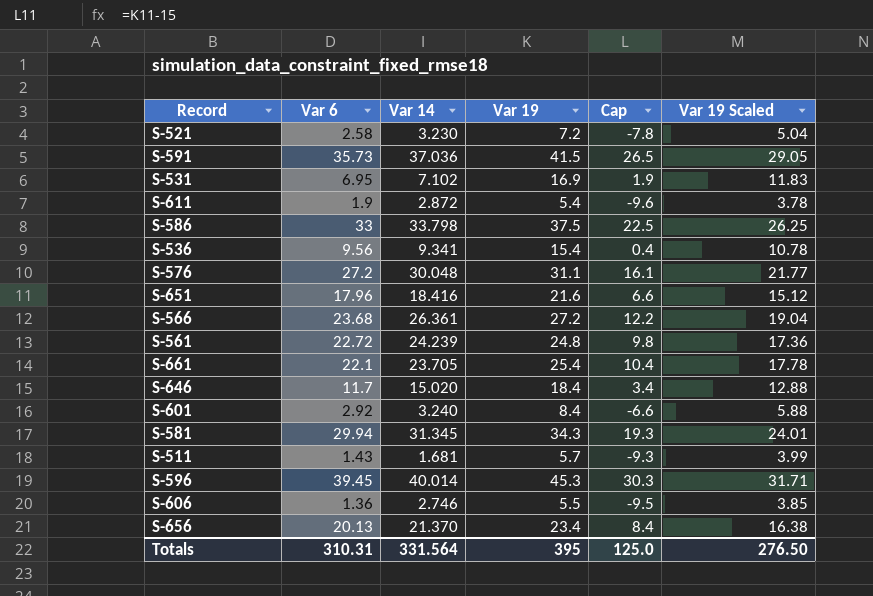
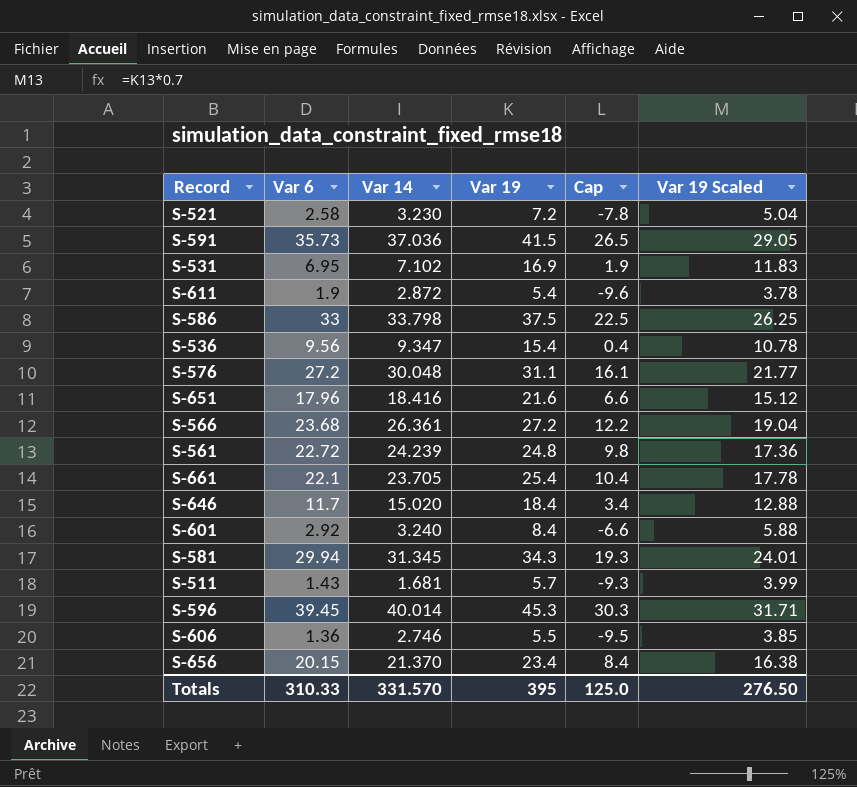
S-536 | Var 14: 9.341 -> 9.347
S-656 | Var 6: 20.13 -> 20.15
Totals | Var 6: 310.31 -> 310.33
Totals | Var 14: 331.564 -> 331.570

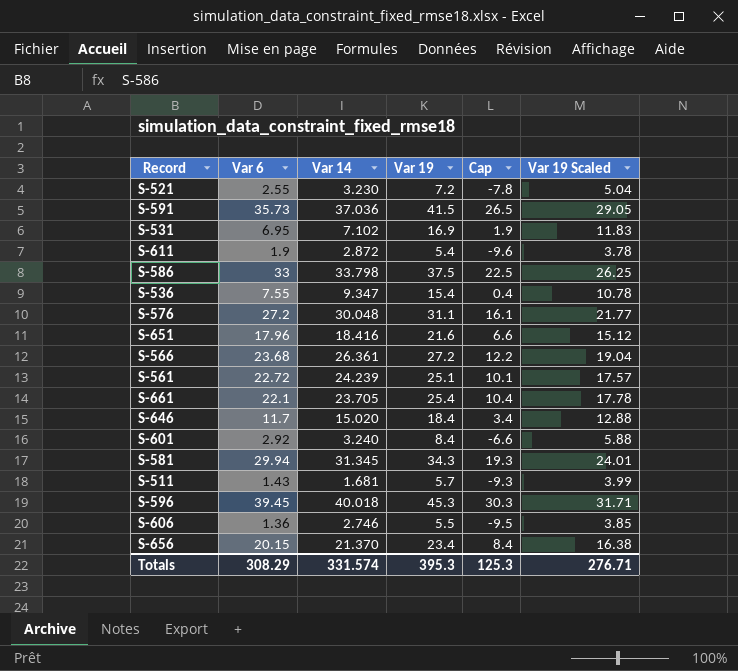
S-521 | Var 6: 2.58 -> 2.55
S-536 | Var 6: 9.56 -> 7.55
S-561 | Var 19: 24.8 -> 25.1
S-561 | Cap: 9.8 -> 10.1
S-561 | Var 19 Scaled: 17.36 -> 17.57
S-596 | Var 14: 40.014 -> 40.018
Totals | Var 6: 310.33 -> 308.29
Totals | Var 14: 331.570 -> 331.574
Totals | Var 19: 395 -> 395.3
Totals | Cap: 125.0 -> 125.3
Totals | Var 19 Scaled: 276.50 -> 276.71

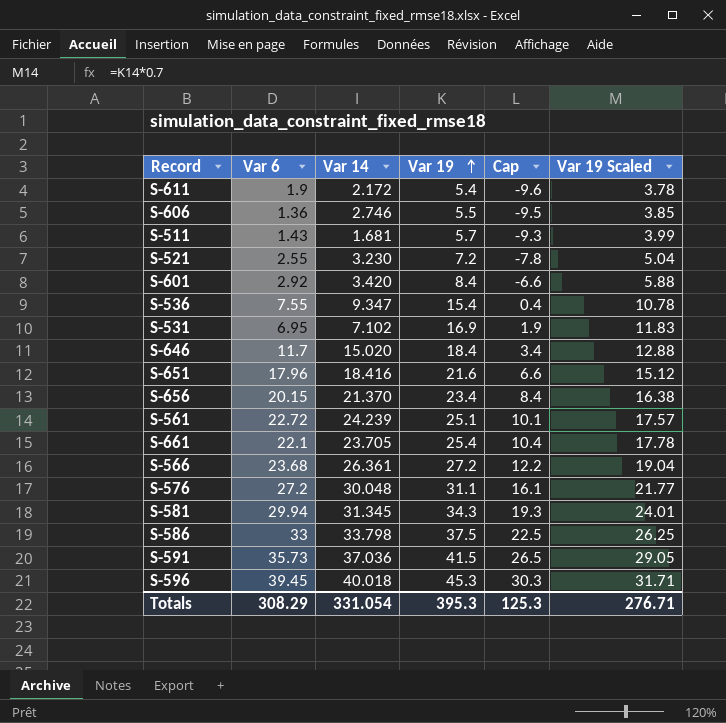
row order: none -> Var 19 ascending
S-611 | Var 14: 2.872 -> 2.172
S-601 | Var 14: 3.240 -> 3.420
Totals | Var 14: 331.574 -> 331.054

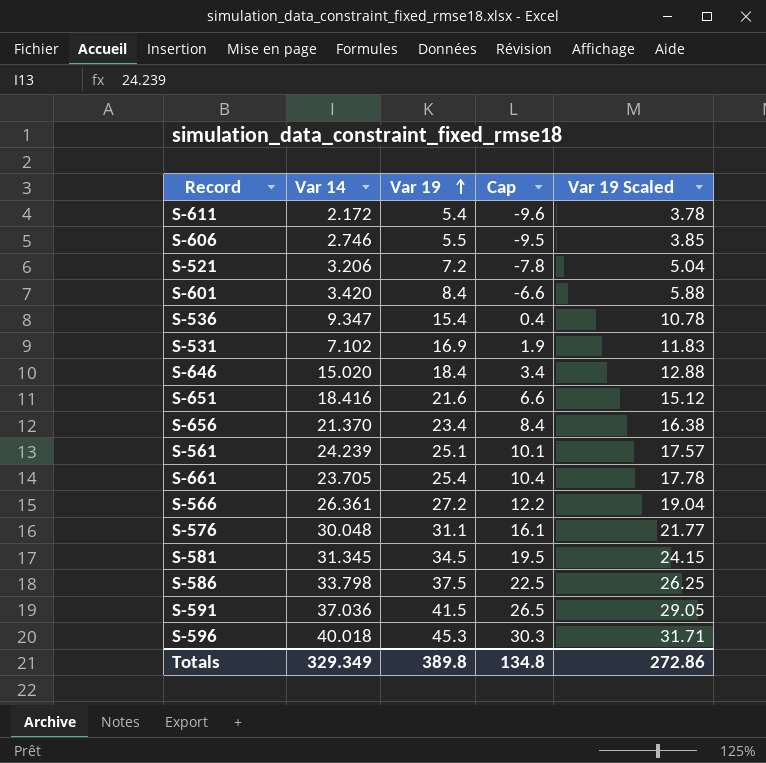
column Var 6 | position: 2 -> none
row S-511: 1.43 | 1.681 | 5.7 | -9.3 | 3.99 -> none
S-521 | Var 14: 3.230 -> 3.206
S-581 | Var 19: 34.3 -> 34.5
S-581 | Cap: 19.3 -> 19.5
S-581 | Var 19 Scaled: 24.01 -> 24.15
Totals | Var 14: 331.054 -> 329.349
Totals | Var 19: 395.3 -> 389.8
Totals | Cap: 125.3 -> 134.8
Totals | Var 19 Scaled: 276.71 -> 272.86

